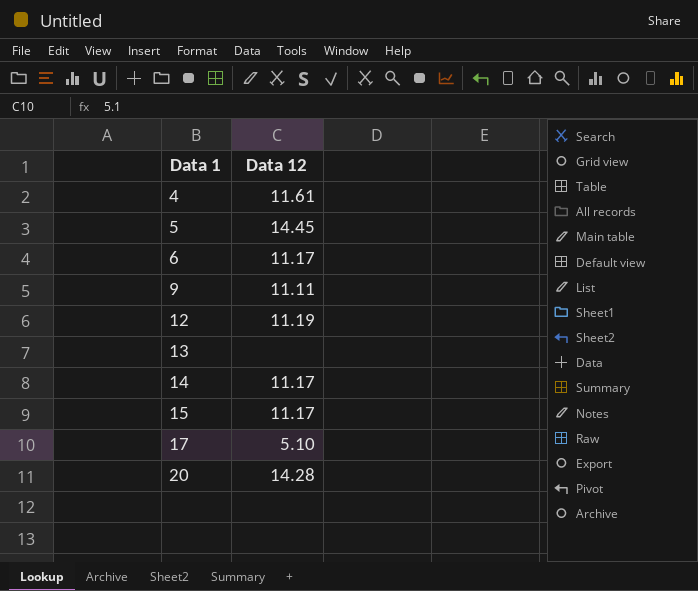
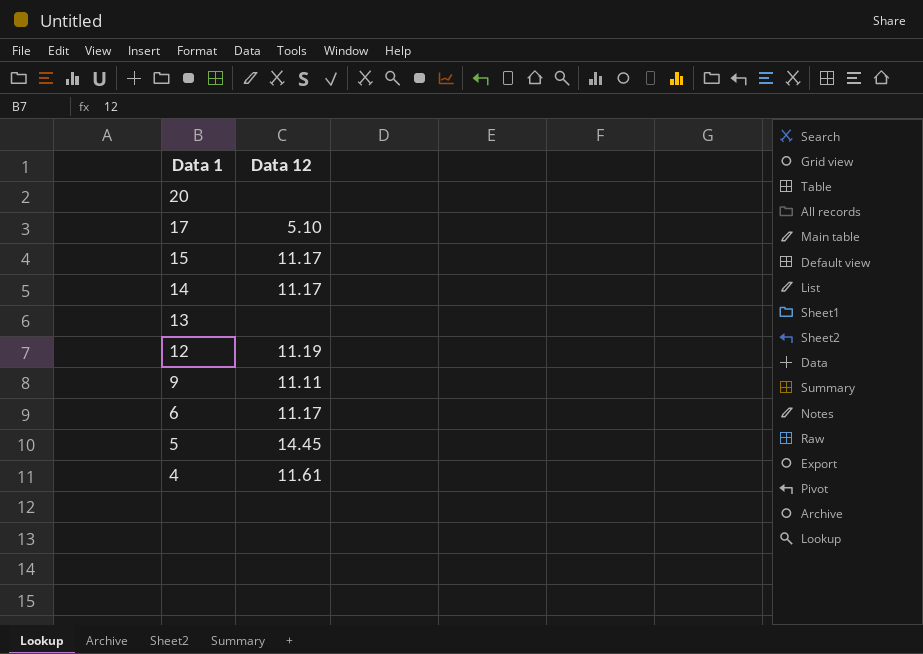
row order: Data 1 ascending -> Data 1 descending
20 | Data 12: 14.28 -> none

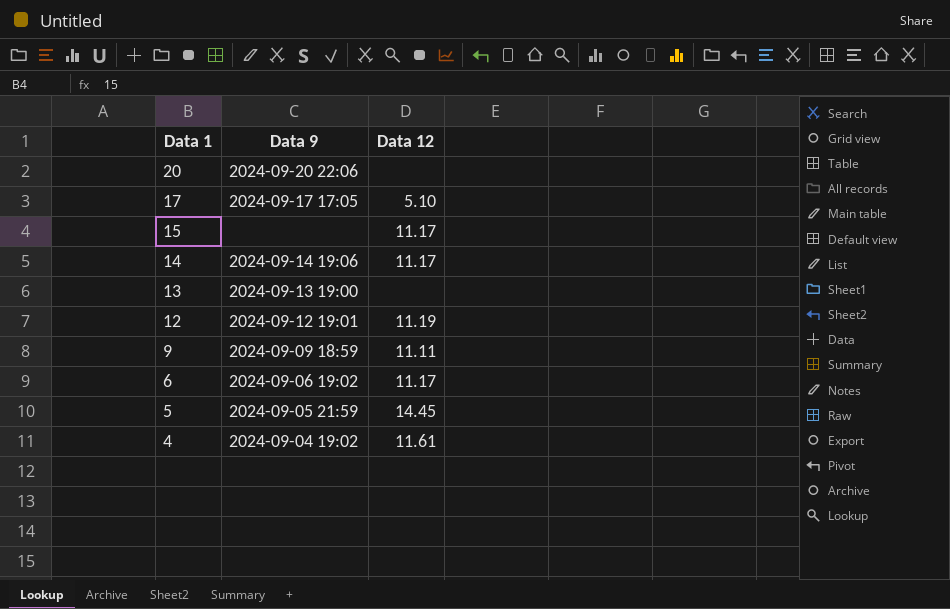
column Data 9 | position: none -> 2

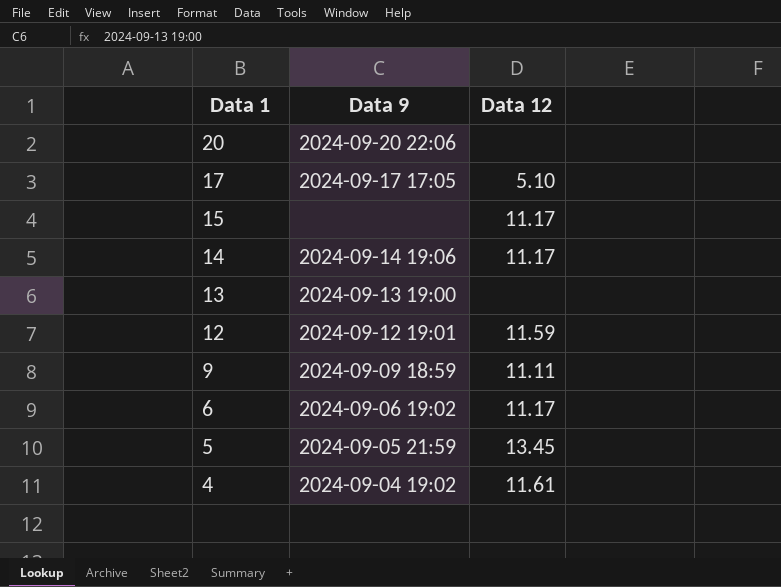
12 | Data 12: 11.19 -> 11.59
5 | Data 12: 14.45 -> 13.45

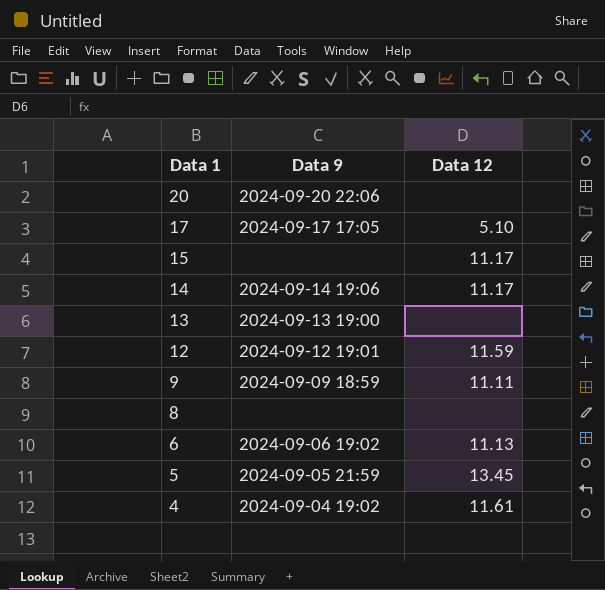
row 8: none -> none | none
6 | Data 12: 11.17 -> 11.13

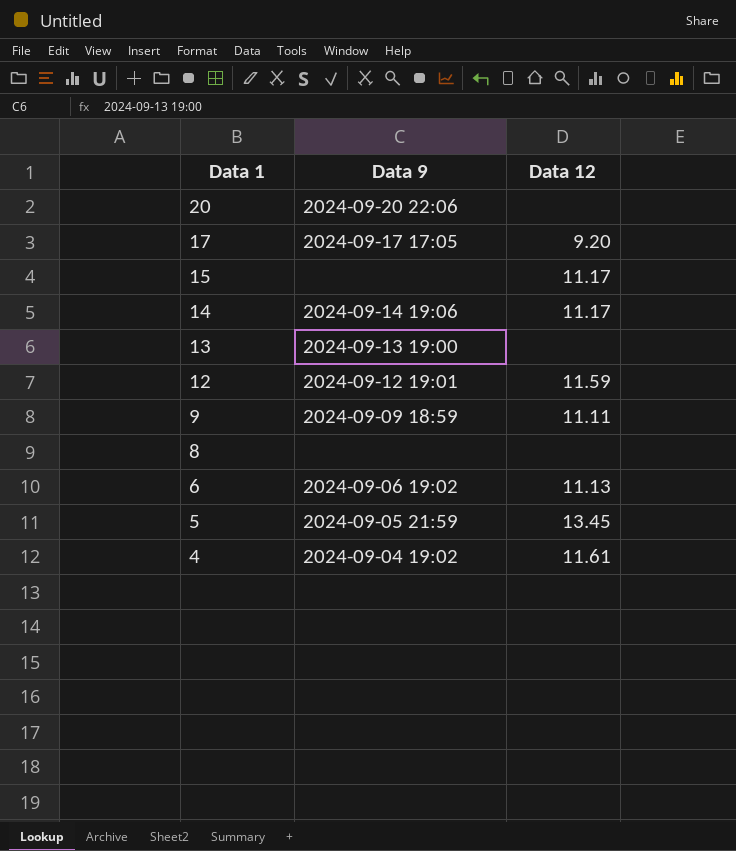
17 | Data 12: 5.10 -> 9.20

